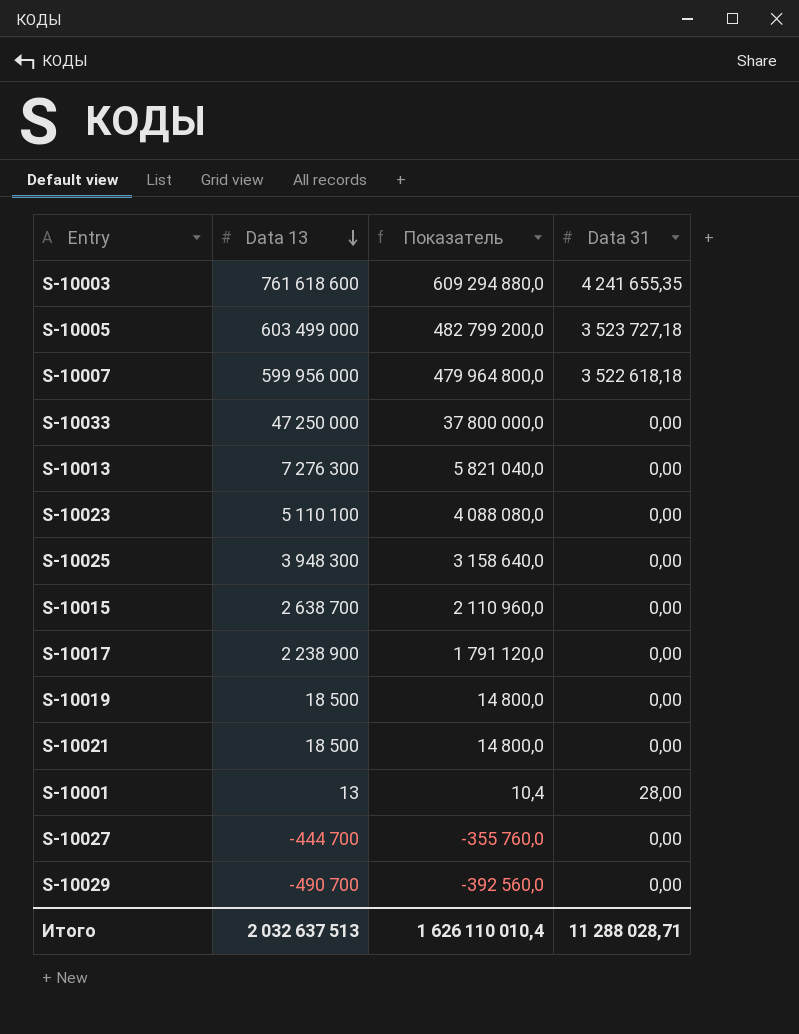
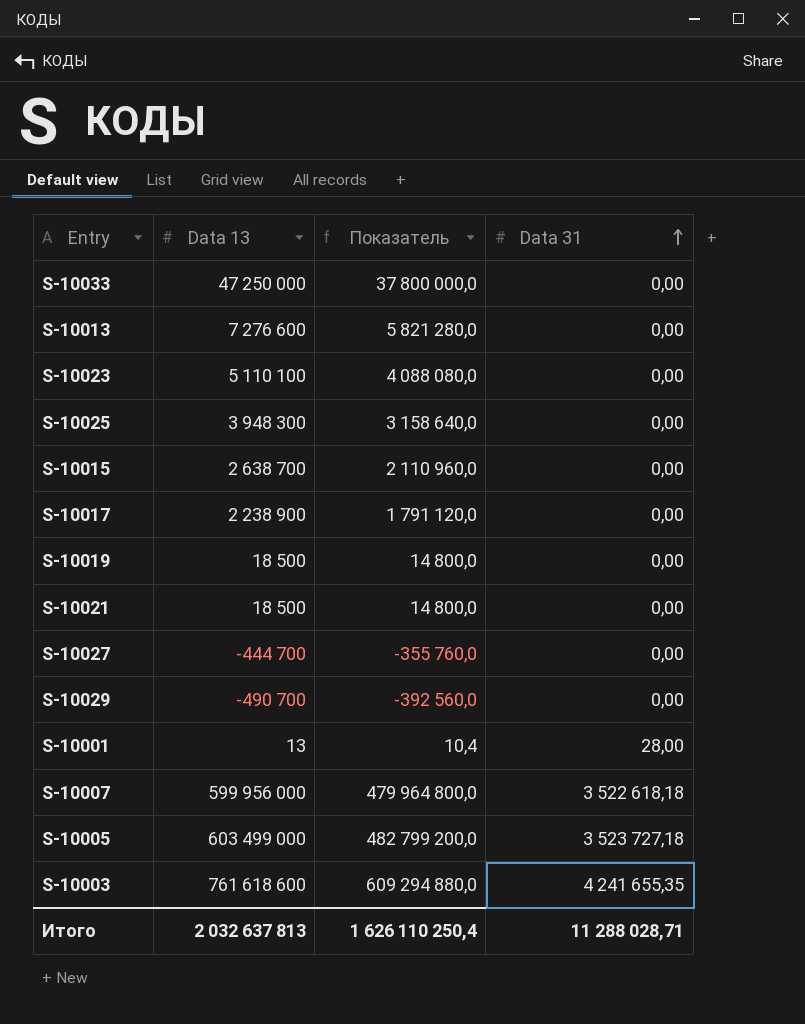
row order: Data 13 descending -> Data 31 ascending
S-10013 | Data 13: 7 276 300 -> 7 276 600
S-10013 | Показатель: 5 821 040,0 -> 5 821 280,0
Итого | Data 13: 2 032 637 513 -> 2 032 637 813
Итого | Показатель: 1 626 110 010,4 -> 1 626 110 250,4

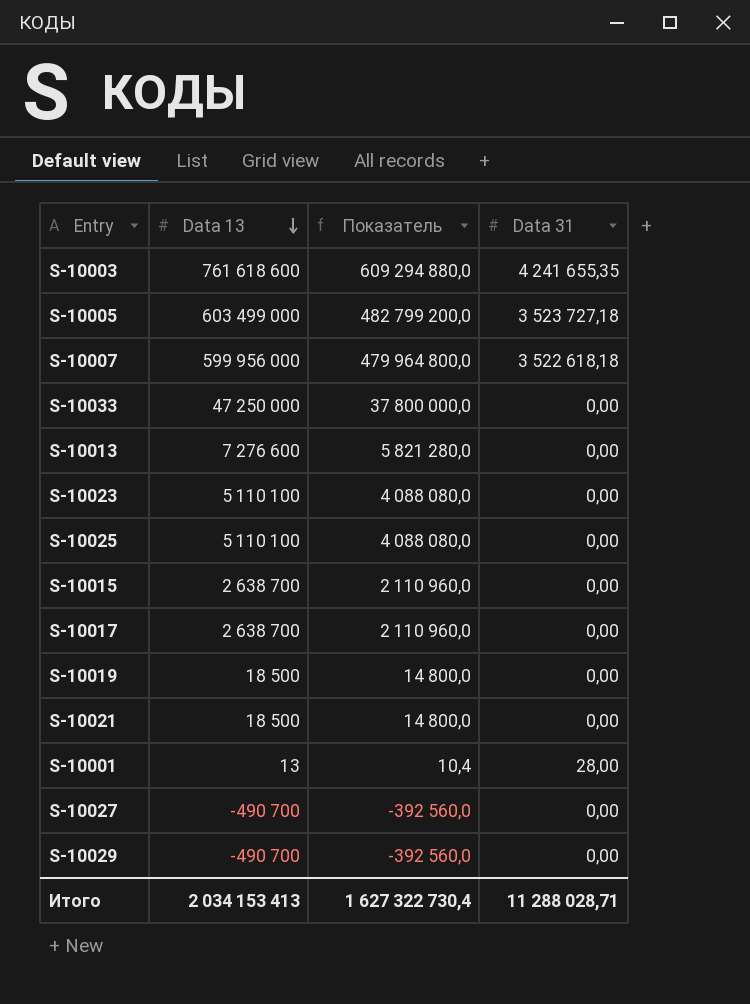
row order: Data 31 ascending -> Data 13 descending
S-10025 | Data 13: 3 948 300 -> 5 110 100
S-10025 | Показатель: 3 158 640,0 -> 4 088 080,0
S-10017 | Data 13: 2 238 900 -> 2 638 700
S-10017 | Показатель: 1 791 120,0 -> 2 110 960,0
S-10027 | Data 13: -444 700 -> -490 700
S-10027 | Показатель: -355 760,0 -> -392 560,0
Итого | Data 13: 2 032 637 813 -> 2 034 153 413
Итого | Показатель: 1 626 110 250,4 -> 1 627 322 730,4

